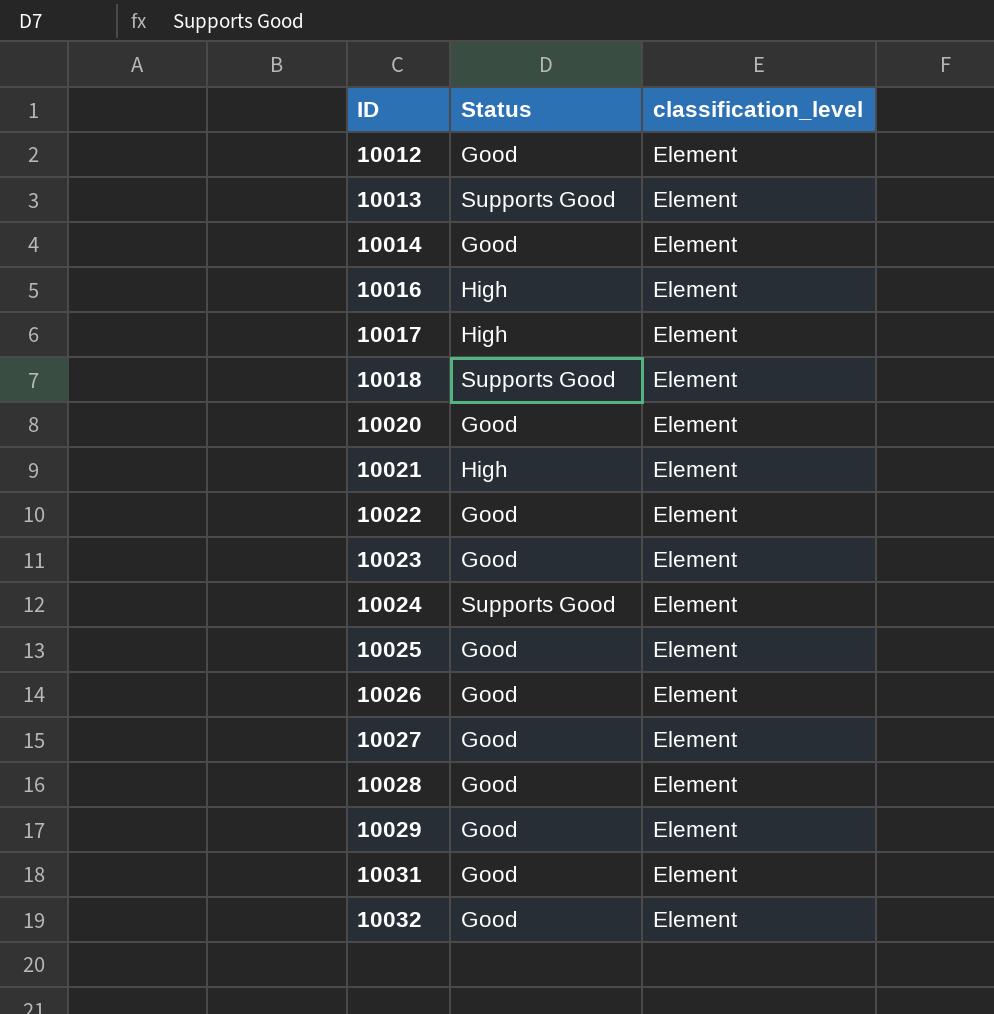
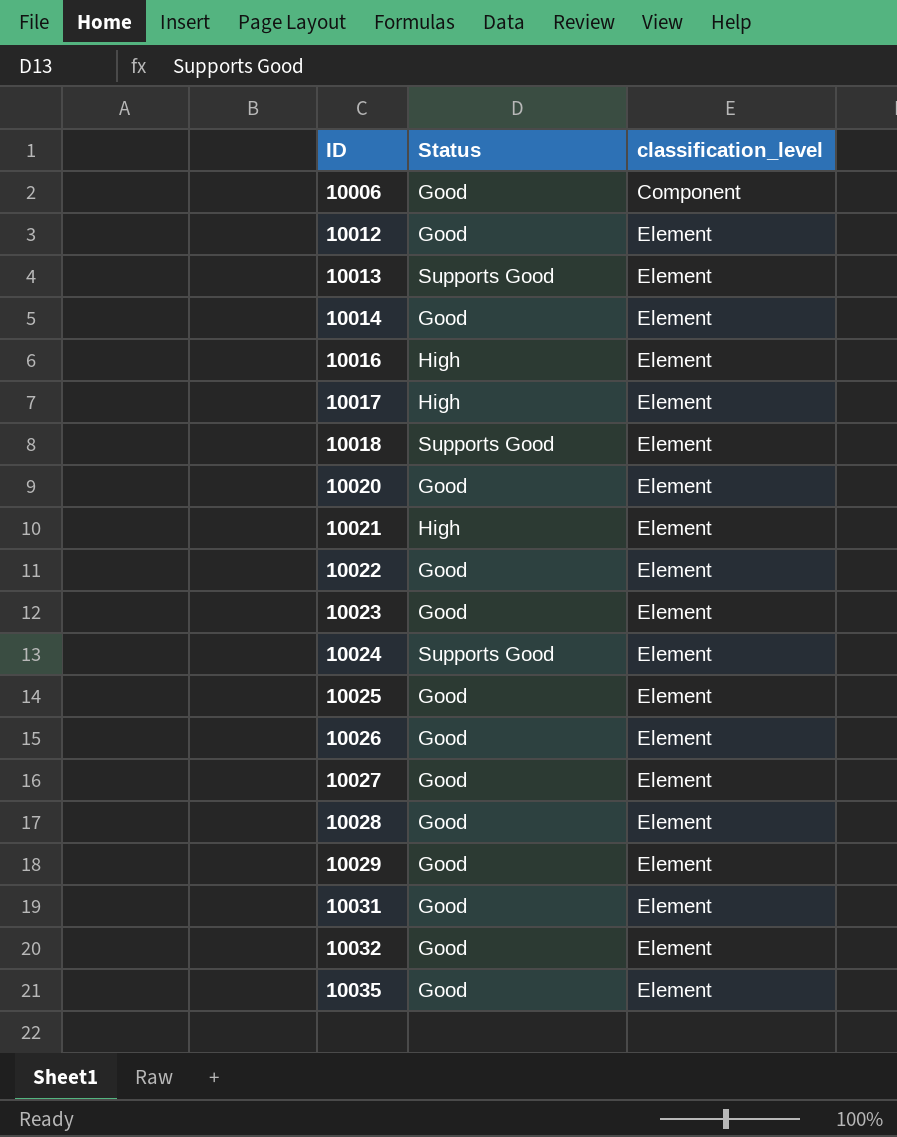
row 10006: none -> Good | Component
row 10035: none -> Good | Element

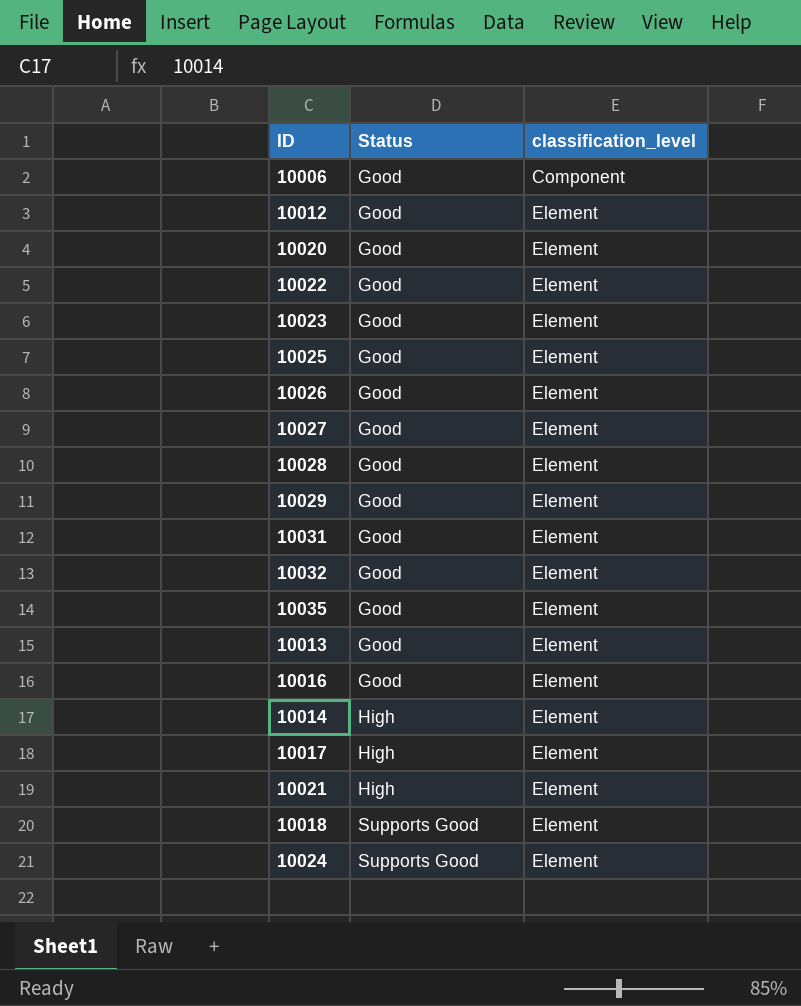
row order: ID ascending -> Status ascending
10013 | Status: Supports Good -> Good
10016 | Status: High -> Good
10014 | Status: Good -> High

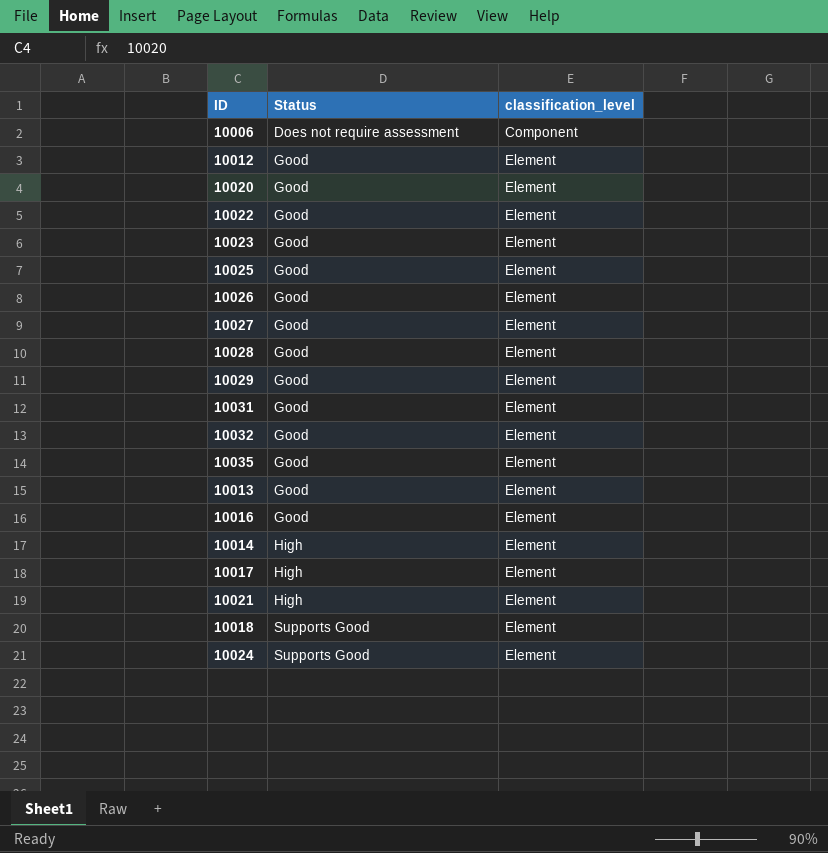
10006 | Status: Good -> Does not require assessment

